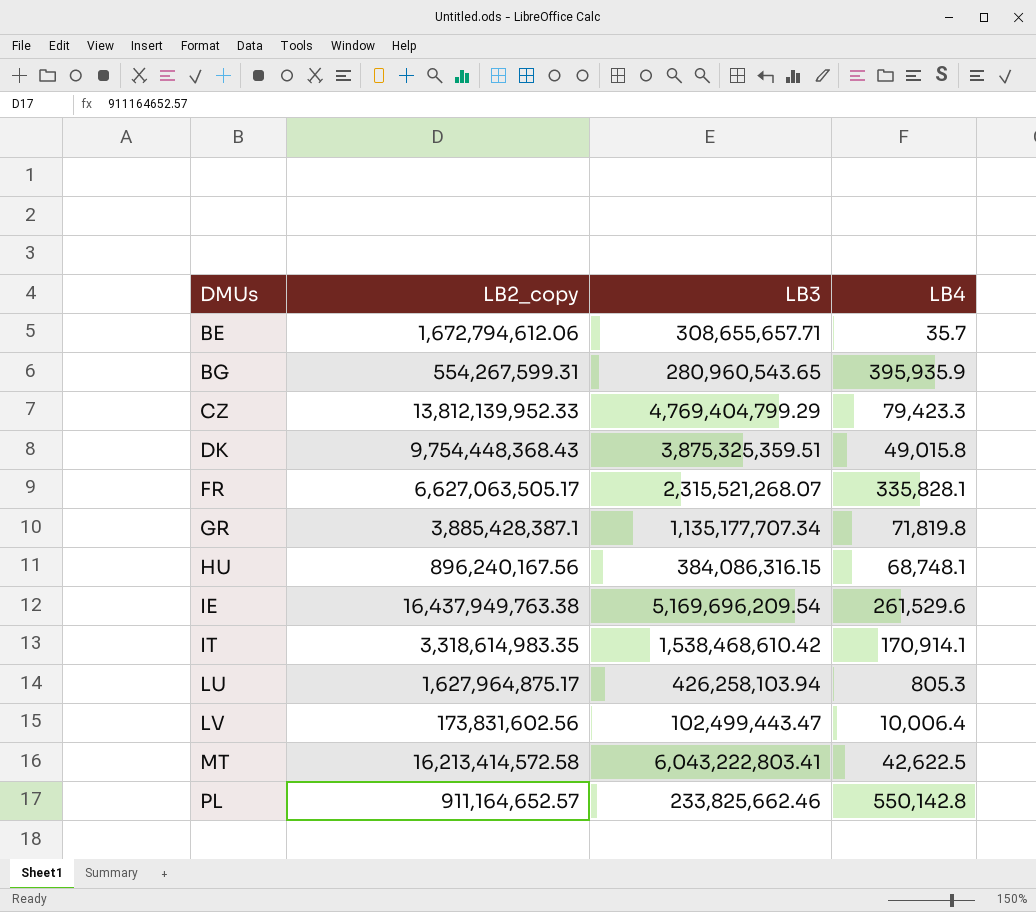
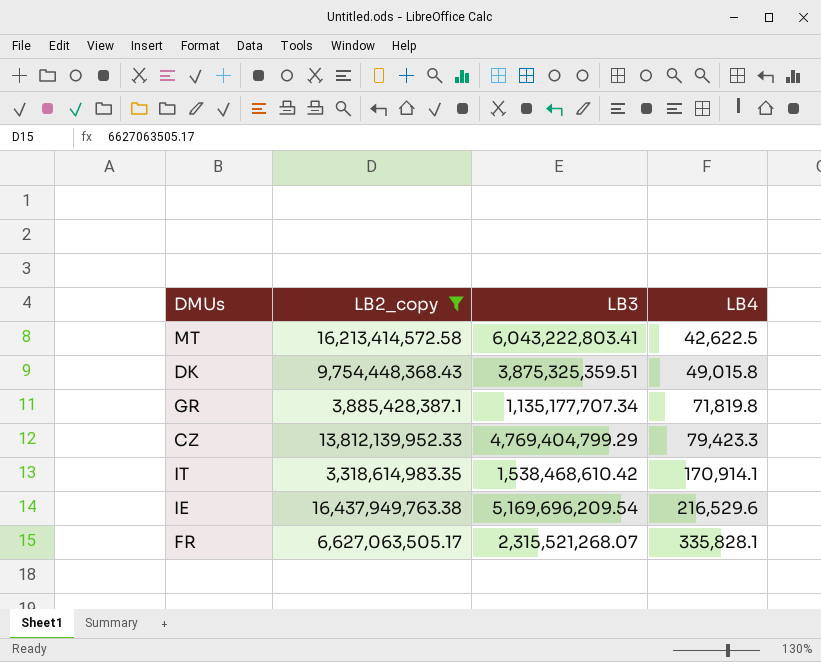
filter: none -> LB2_copy >= 3,318,614,983.35
row order: DMUs ascending -> LB4 ascending
IE | LB4: 261,529.6 -> 216,529.6

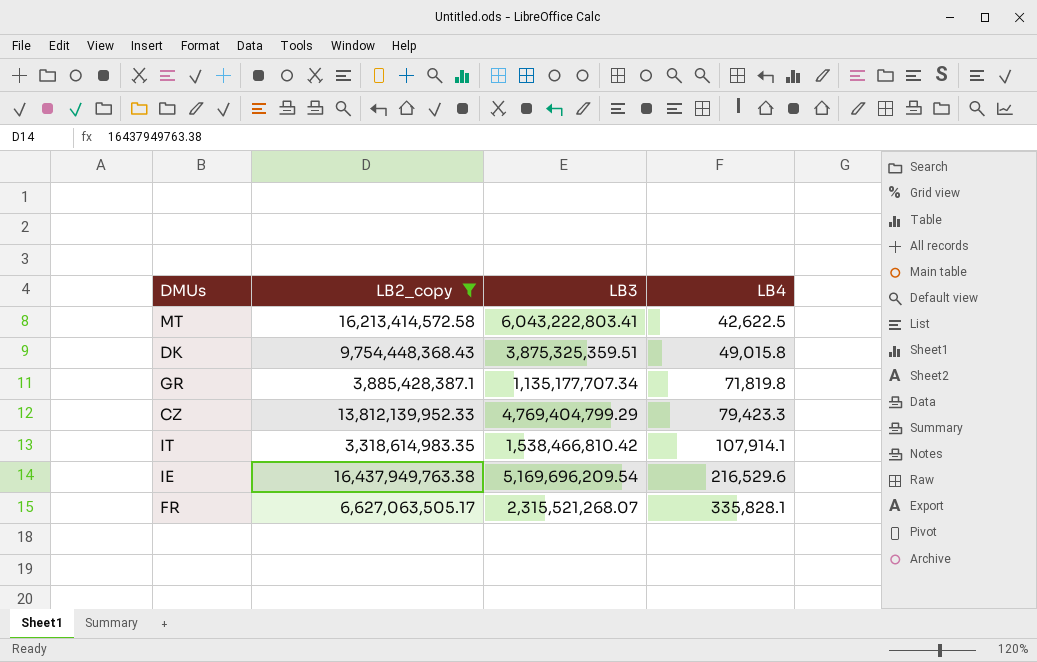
IT | LB3: 1,538,468,610.42 -> 1,538,466,810.42
IT | LB4: 170,914.1 -> 107,914.1

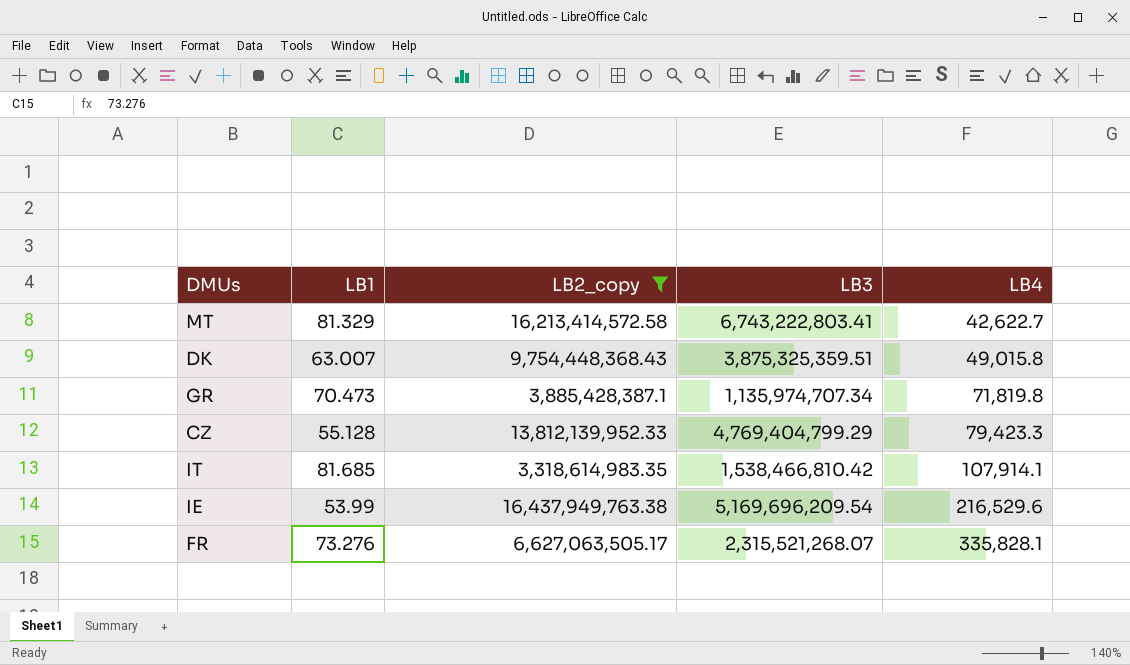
column LB1 | position: none -> 2
MT | LB3: 6,043,222,803.41 -> 6,743,222,803.41
MT | LB4: 42,622.5 -> 42,622.7
GR | LB3: 1,135,177,707.34 -> 1,135,974,707.34

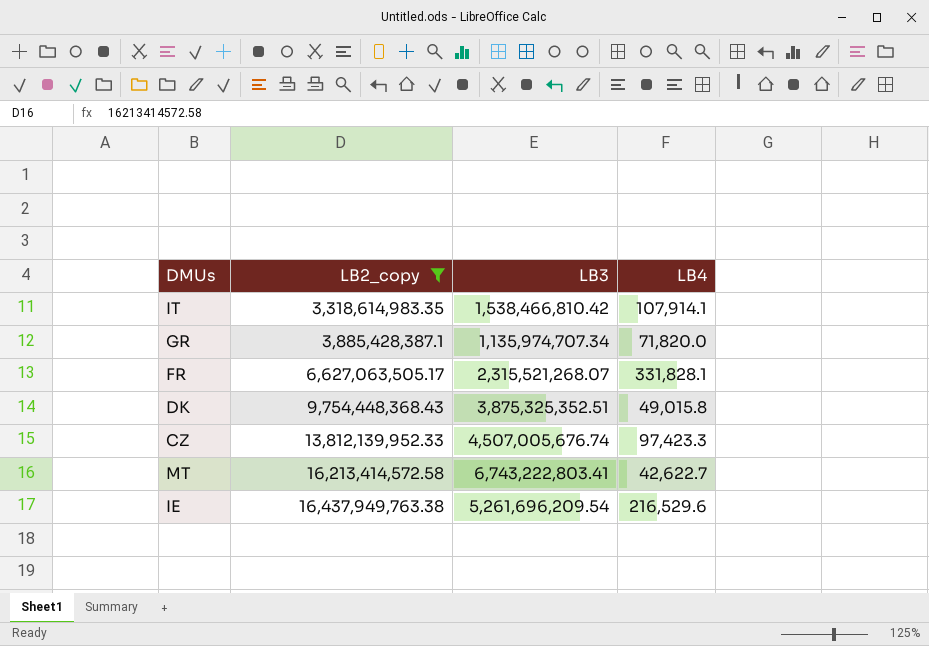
row order: LB4 ascending -> LB2_copy ascending
column LB1 | position: 2 -> none
GR | LB4: 71,819.8 -> 71,820.0
FR | LB4: 335,828.1 -> 331,828.1
DK | LB3: 3,875,325,359.51 -> 3,875,325,352.51
CZ | LB3: 4,769,404,799.29 -> 4,507,005,676.74
CZ | LB4: 79,423.3 -> 97,423.3
IE | LB3: 5,169,696,209.54 -> 5,261,696,209.54

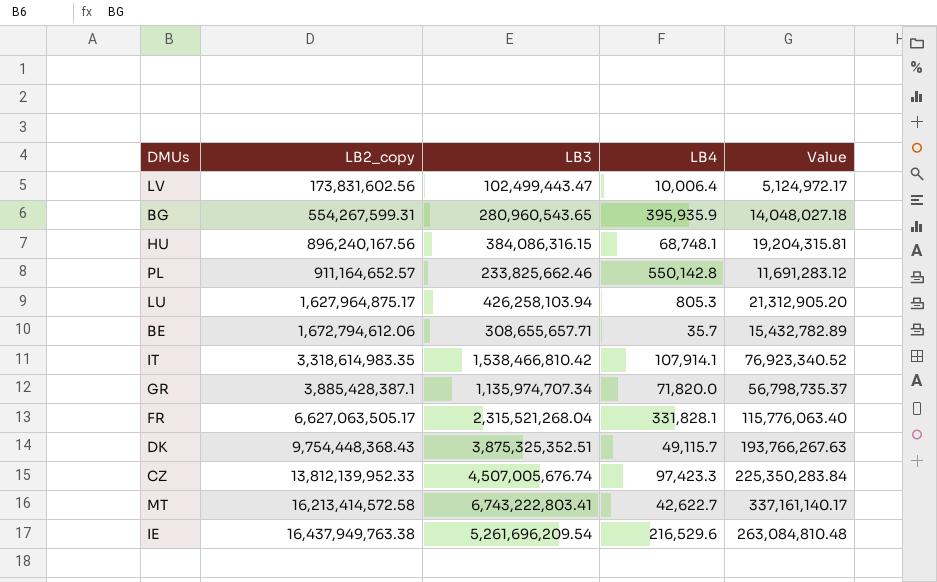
filter: LB2_copy >= 3,318,614,983.35 -> none
column Value | formula: none -> [LB3] * 0.05
FR | LB3: 2,315,521,268.07 -> 2,315,521,268.04
DK | LB4: 49,015.8 -> 49,115.7

